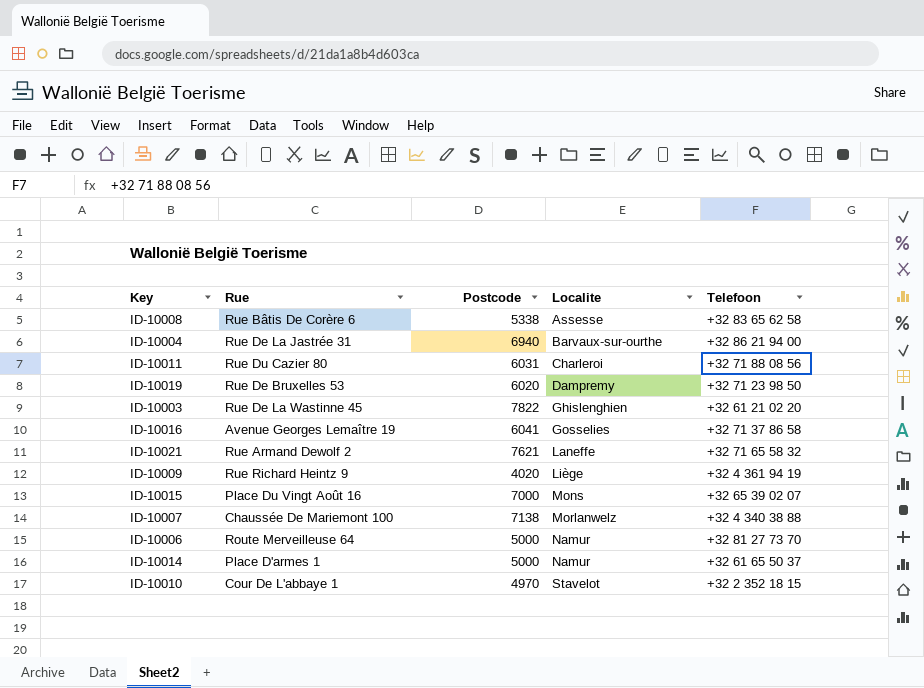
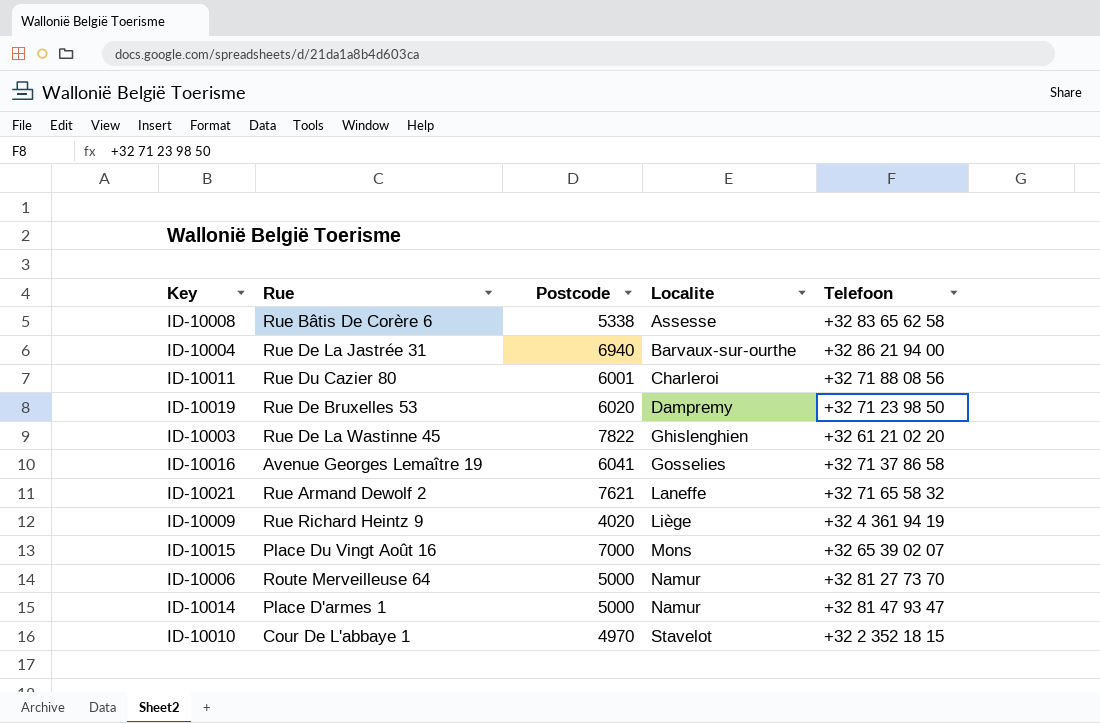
row ID-10007: Chaussée De Mariemont 100 | 7138 | Morlanwelz | +32 4 340 38 88 -> none
ID-10011 | Postcode: 6031 -> 6001
ID-10014 | Telefoon: +32 61 65 50 37 -> +32 81 47 93 47

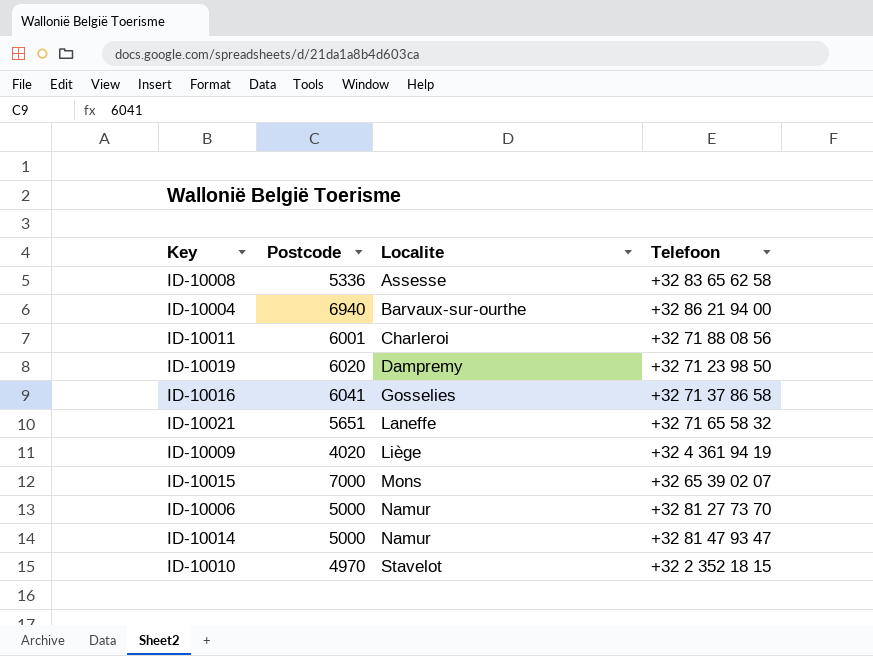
column Rue | position: 2 -> none
row ID-10003: Rue De La Wastinne 45 | 7822 | Ghislenghien | +32 61 21 02 20 -> none
ID-10008 | Postcode: 5338 -> 5336
ID-10021 | Postcode: 7621 -> 5651

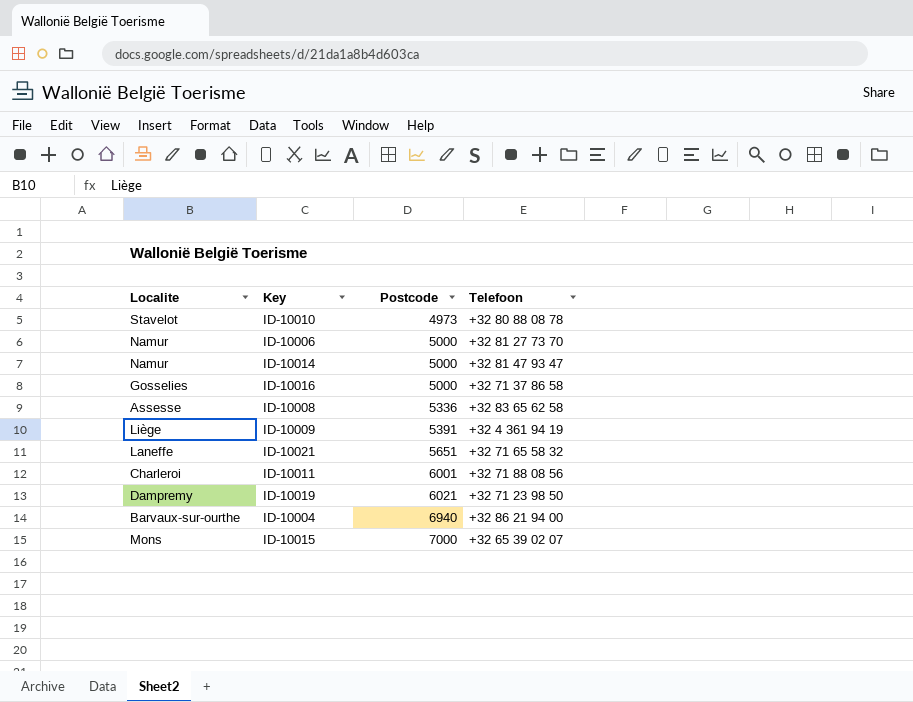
row order: Localite ascending -> Postcode ascending
column Localite | position: 3 -> 1
ID-10010 | Postcode: 4970 -> 4973
ID-10010 | Telefoon: +32 2 352 18 15 -> +32 80 88 08 78
ID-10016 | Postcode: 6041 -> 5000
ID-10009 | Postcode: 4020 -> 5391
ID-10019 | Postcode: 6020 -> 6021

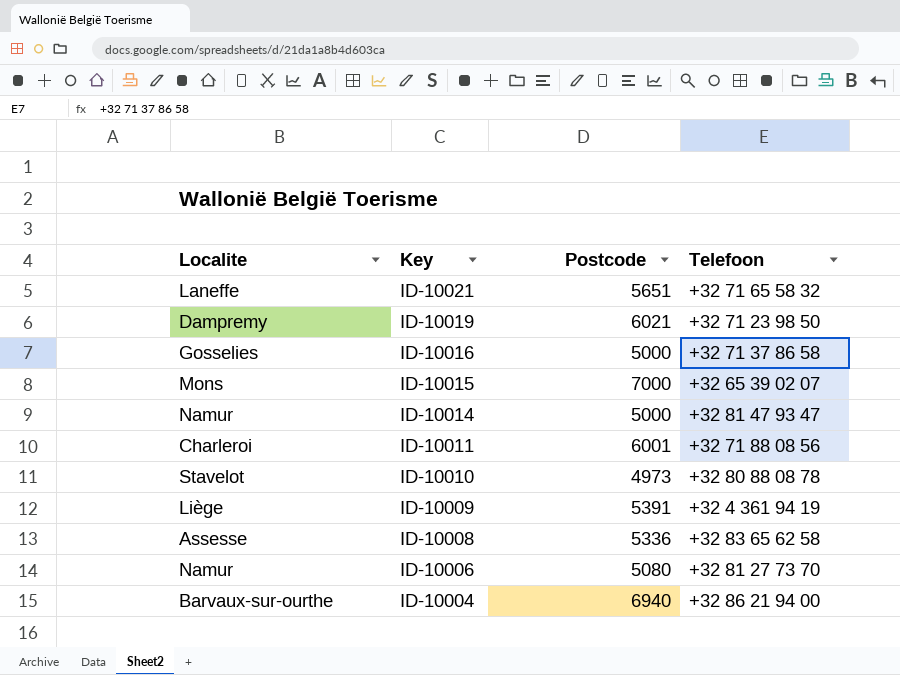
row order: Postcode ascending -> Key descending
ID-10006 | Postcode: 5000 -> 5080

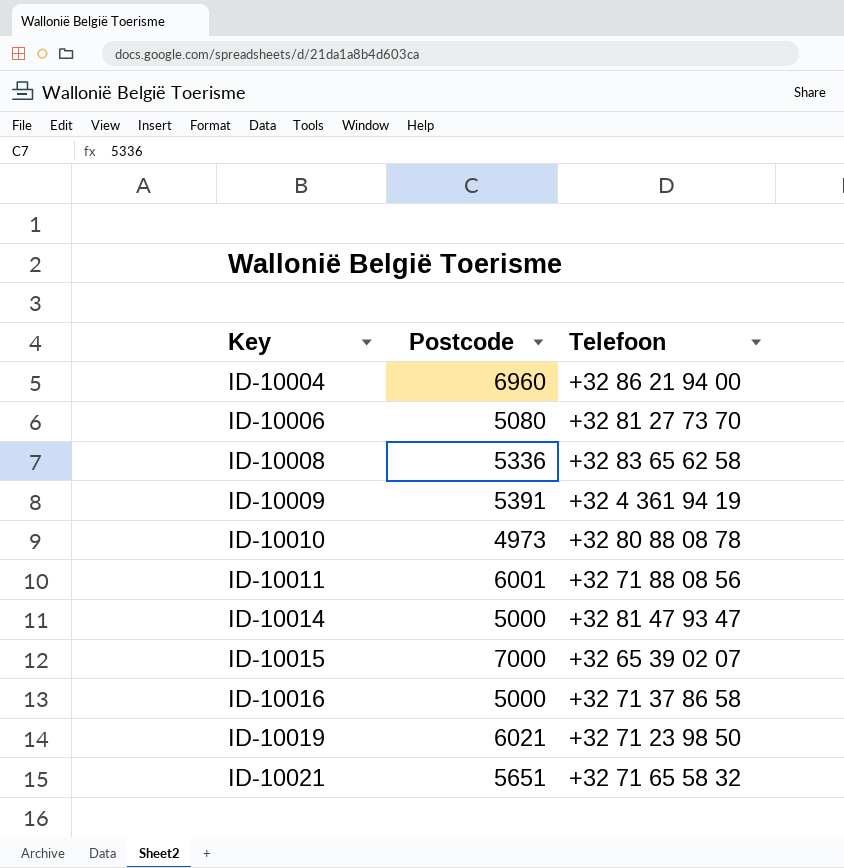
row order: Key descending -> Key ascending
column Localite | position: 1 -> none
ID-10004 | Postcode: 6940 -> 6960

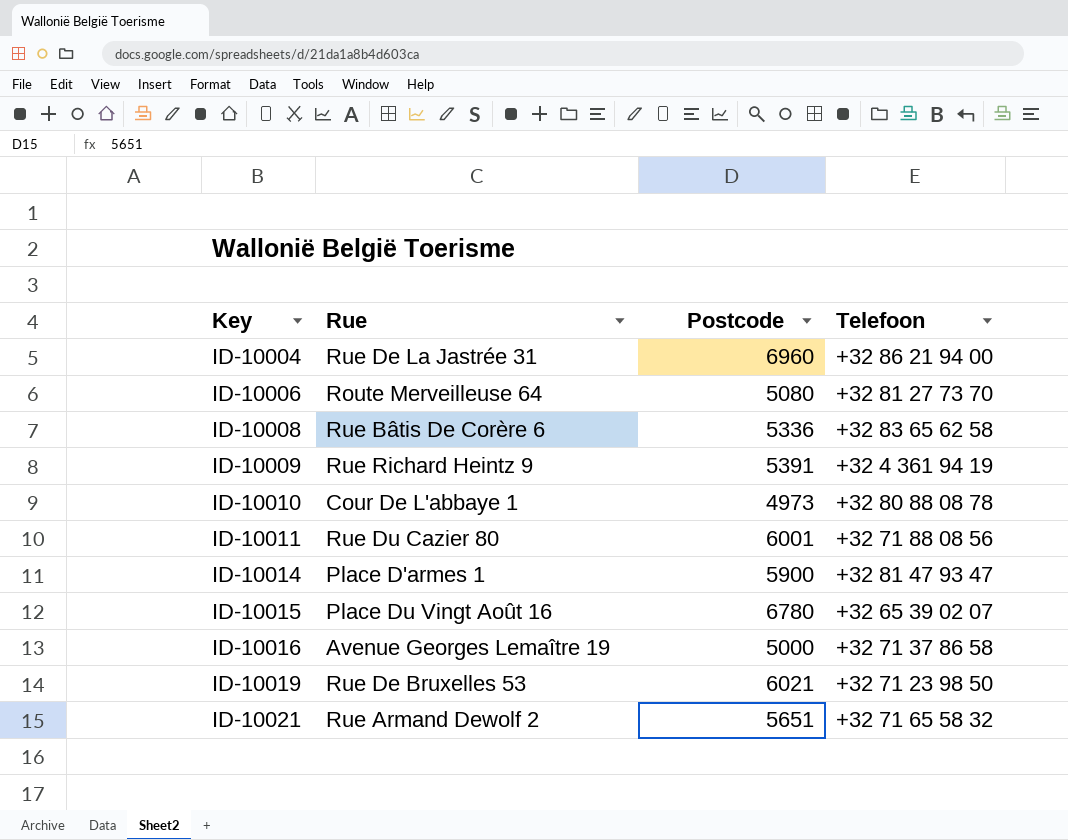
column Rue | position: none -> 2
ID-10014 | Postcode: 5000 -> 5900
ID-10015 | Postcode: 7000 -> 6780

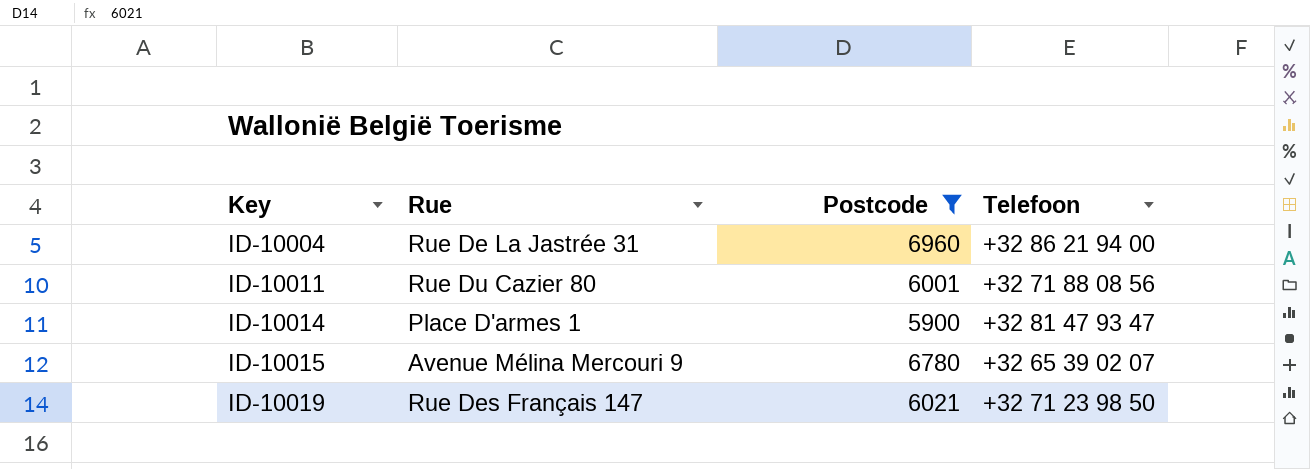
filter: none -> Postcode >= 5900
ID-10015 | Rue: Place Du Vingt Août 16 -> Avenue Mélina Mercouri 9
ID-10019 | Rue: Rue De Bruxelles 53 -> Rue Des Français 147

